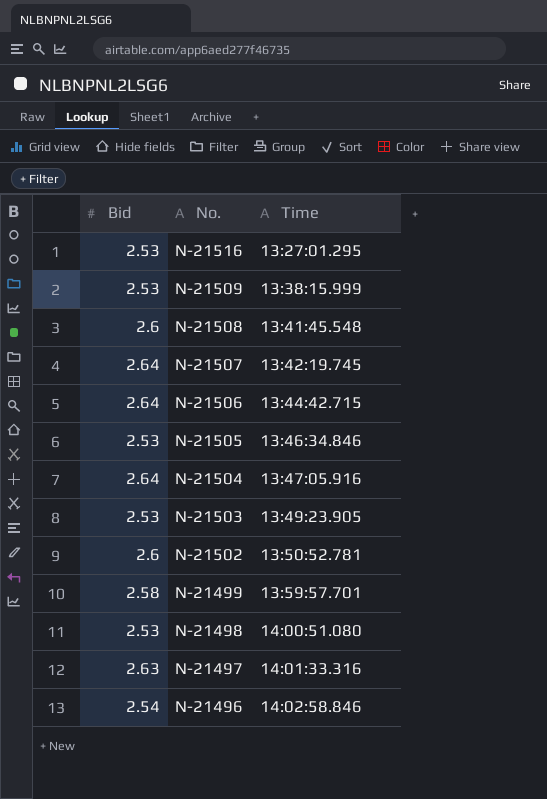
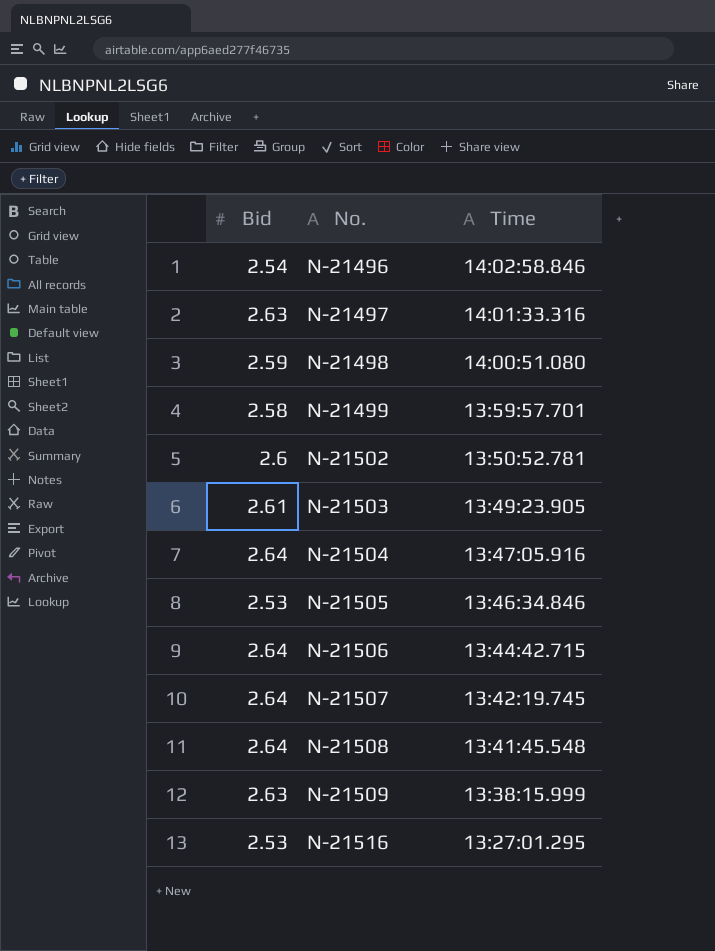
row order: No. descending -> No. ascending
N-21498 | Bid: 2.53 -> 2.59
N-21503 | Bid: 2.53 -> 2.61
N-21508 | Bid: 2.6 -> 2.64
N-21509 | Bid: 2.53 -> 2.63

